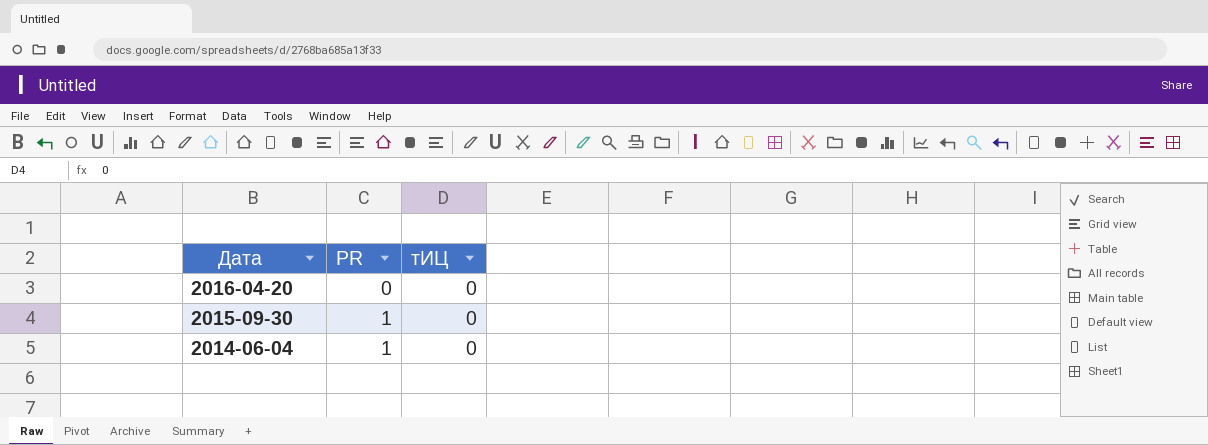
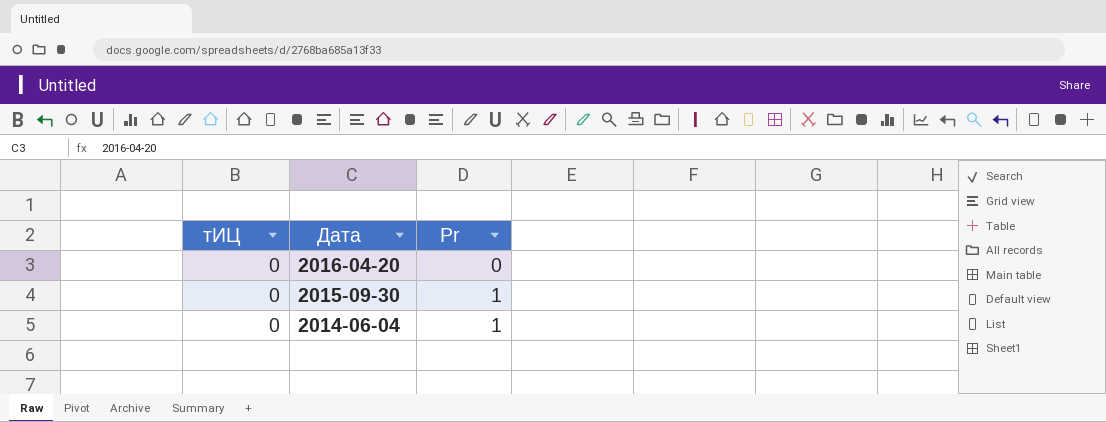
column тИЦ | position: 3 -> 1
column name: PR -> Pr

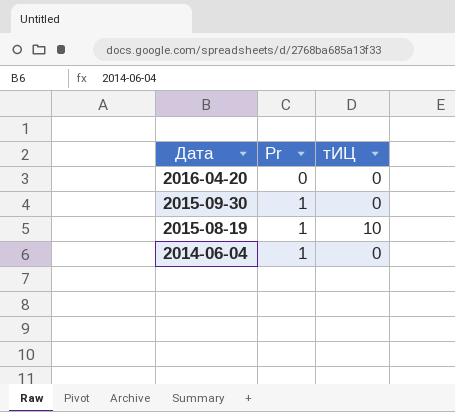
column тИЦ | position: 1 -> 3
row 2015-08-19: none -> 1 | 10

